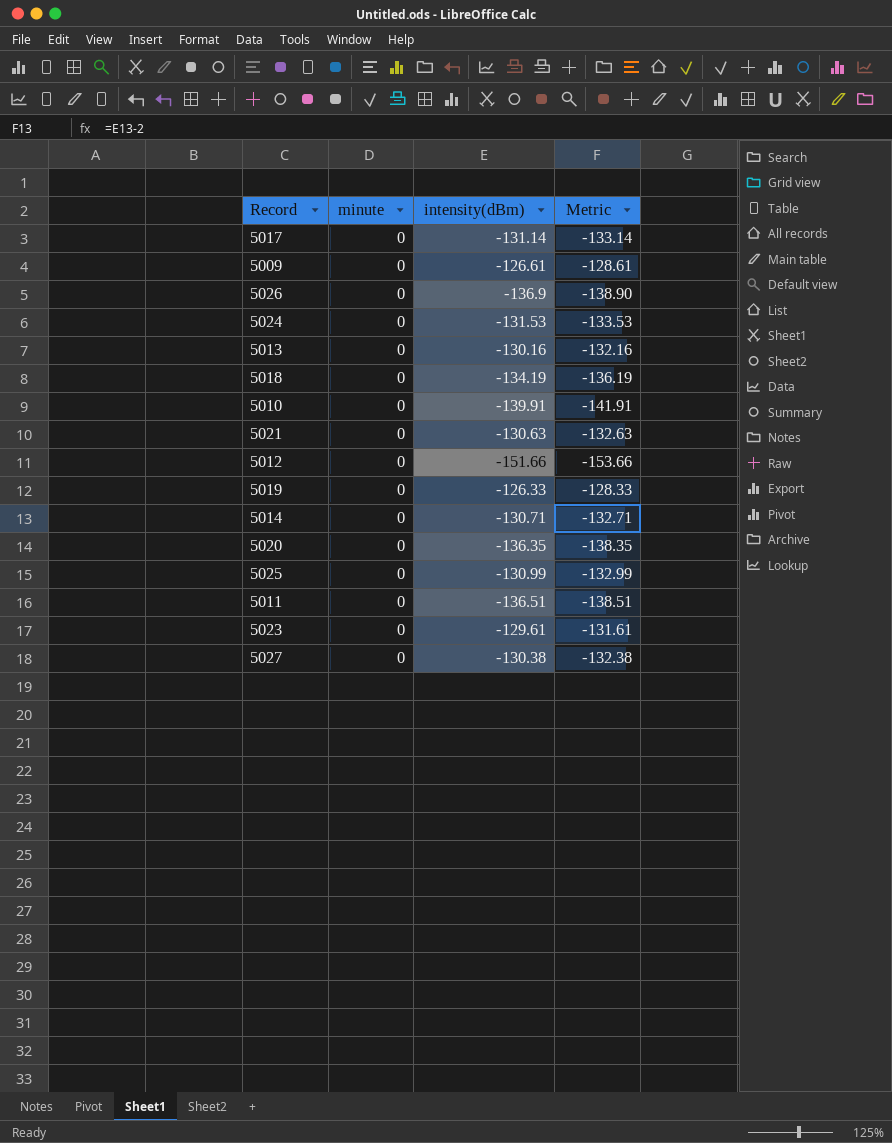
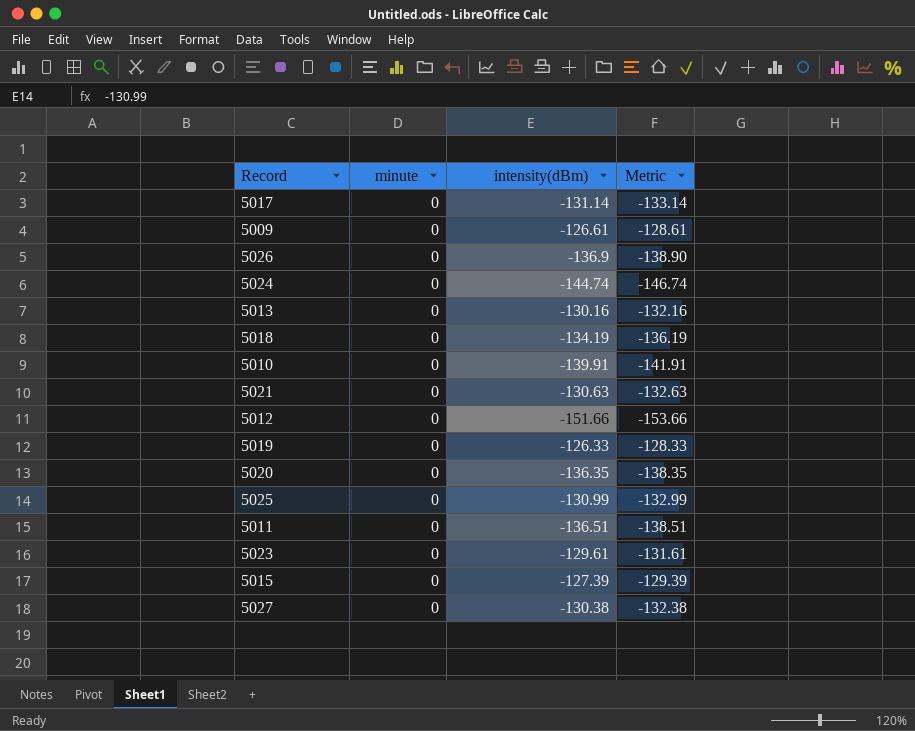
row 5014: 0 | -130.71 | -132.71 -> none
5024 | intensity(dBm): -131.53 -> -144.74
5024 | Metric: -133.53 -> -146.74
row 5015: none -> 0 | -127.39 | -129.39

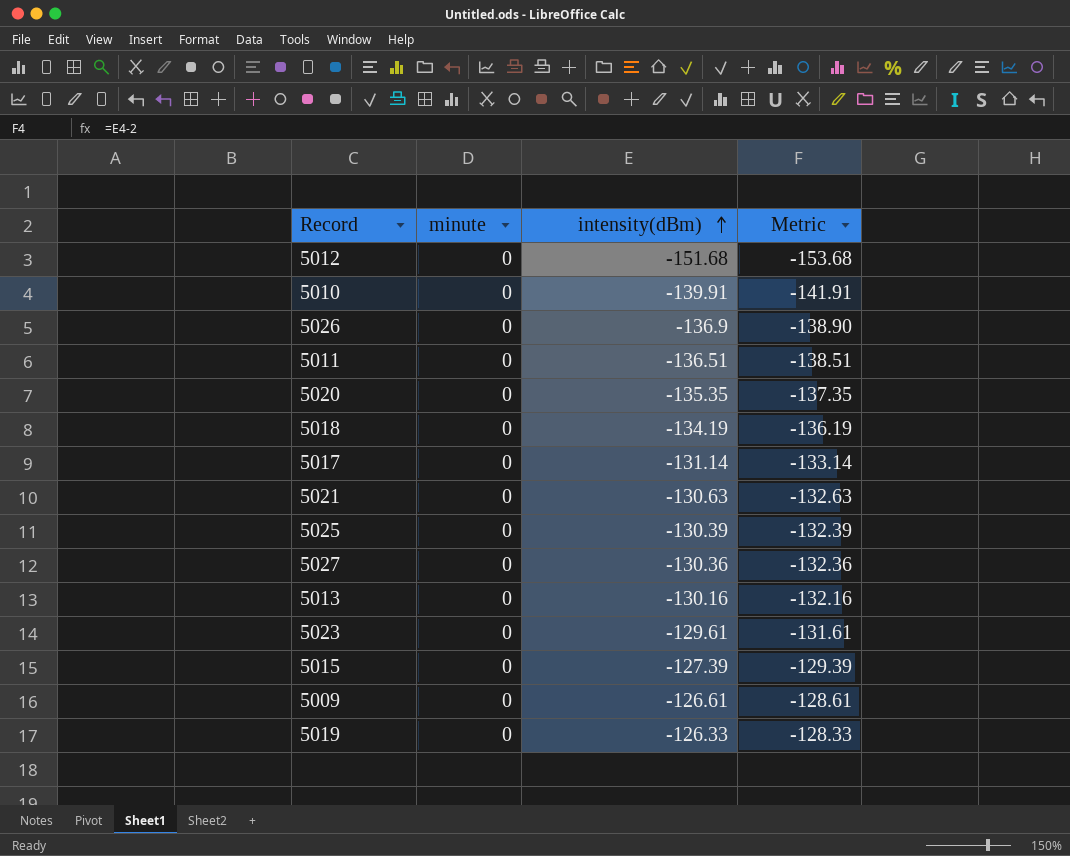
row order: none -> intensity(dBm) ascending
row 5024: 0 | -144.74 | -146.74 -> none
5012 | intensity(dBm): -151.66 -> -151.68
5012 | Metric: -153.66 -> -153.68
5020 | intensity(dBm): -136.35 -> -135.35
5020 | Metric: -138.35 -> -137.35
5025 | intensity(dBm): -130.99 -> -130.39
5025 | Metric: -132.99 -> -132.39
5027 | intensity(dBm): -130.38 -> -130.36
5027 | Metric: -132.38 -> -132.36

